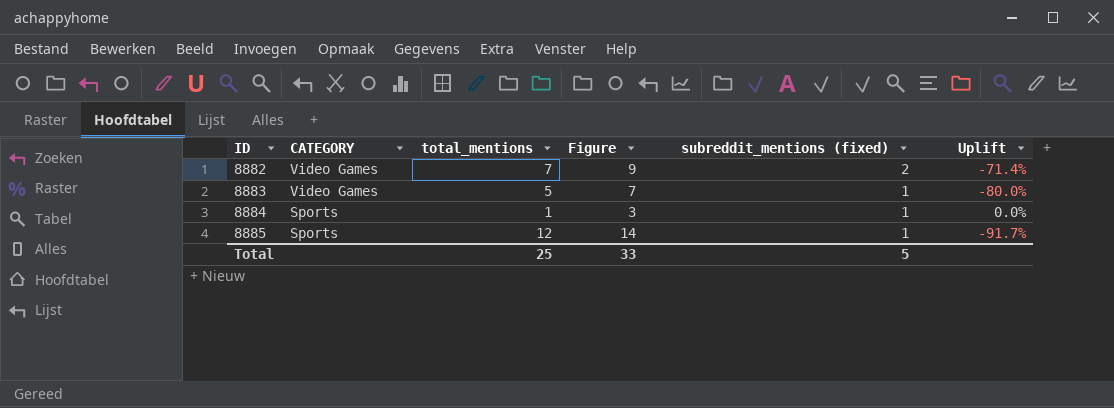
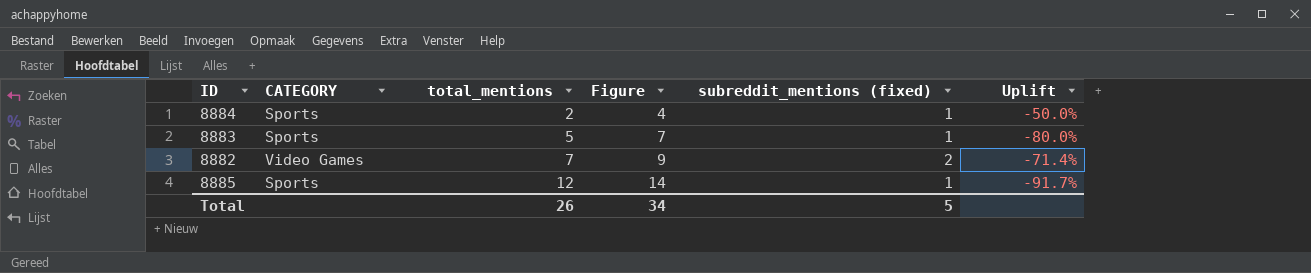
row order: ID ascending -> total_mentions ascending
8884 | total_mentions: 1 -> 2
8884 | Figure: 3 -> 4
8884 | Uplift: 0.0% -> -50.0%
8883 | CATEGORY: Video Games -> Sports
Total | total_mentions: 25 -> 26
Total | Figure: 33 -> 34

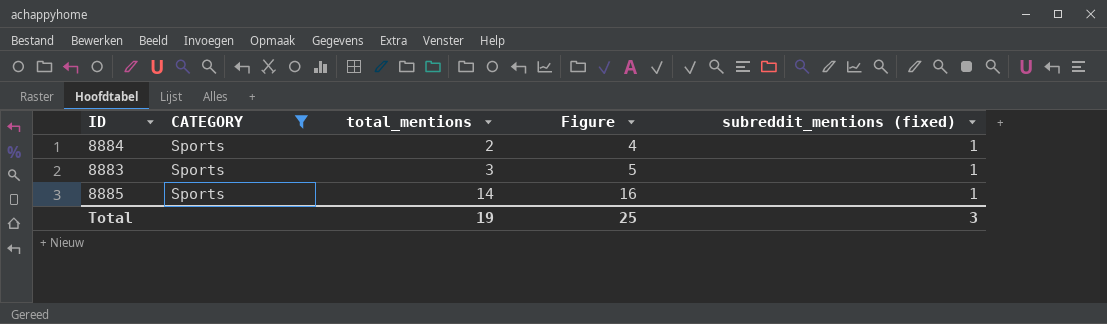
filter: none -> CATEGORY = Sports
column Uplift | formula: ([subreddit_mentions (fixed)] - [total_mentions]) / [total_mentions] -> none
8883 | total_mentions: 5 -> 3
8883 | Figure: 7 -> 5
8885 | total_mentions: 12 -> 14
8885 | Figure: 14 -> 16
Total | total_mentions: 26 -> 19
Total | Figure: 34 -> 25
Total | subreddit_mentions (fixed): 5 -> 3

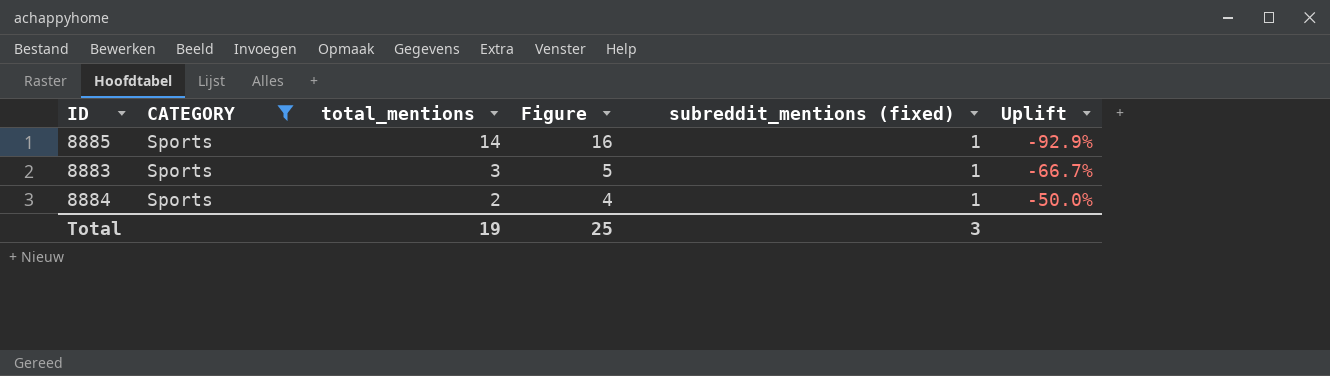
row order: total_mentions ascending -> total_mentions descending
column Uplift | formula: none -> ([subreddit_mentions (fixed)] - [total_mentions]) / [total_mentions]

